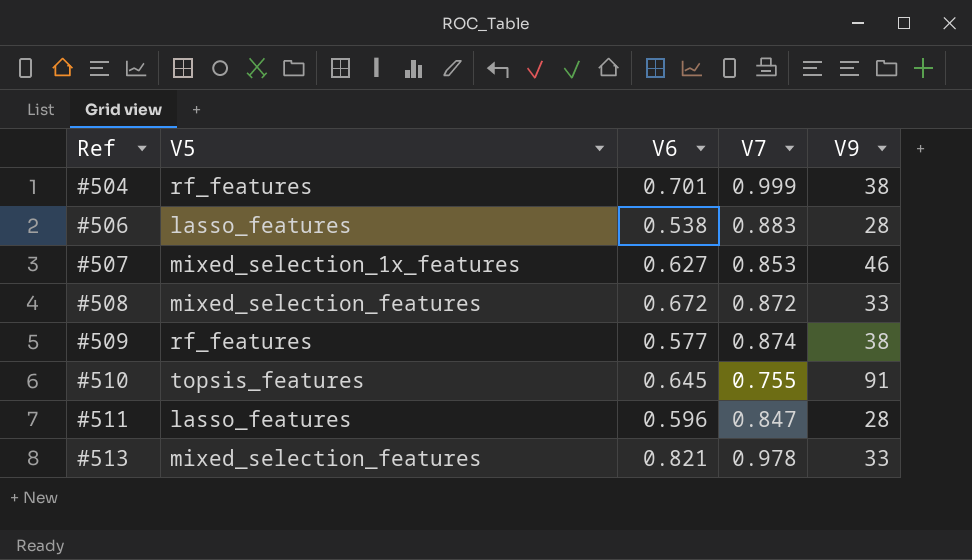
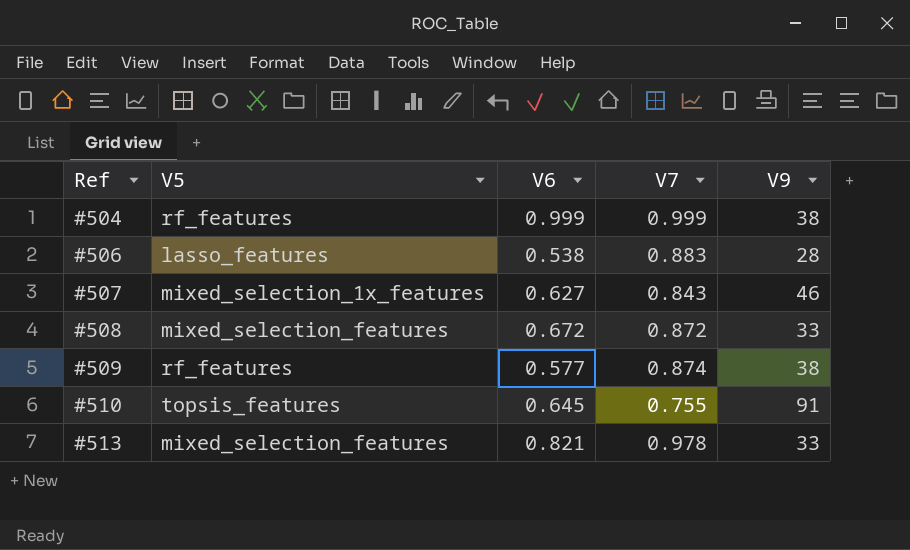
row #511: lasso_features | 0.596 | 0.847 | 28 -> none
#504 | V6: 0.701 -> 0.999
#507 | V7: 0.853 -> 0.843

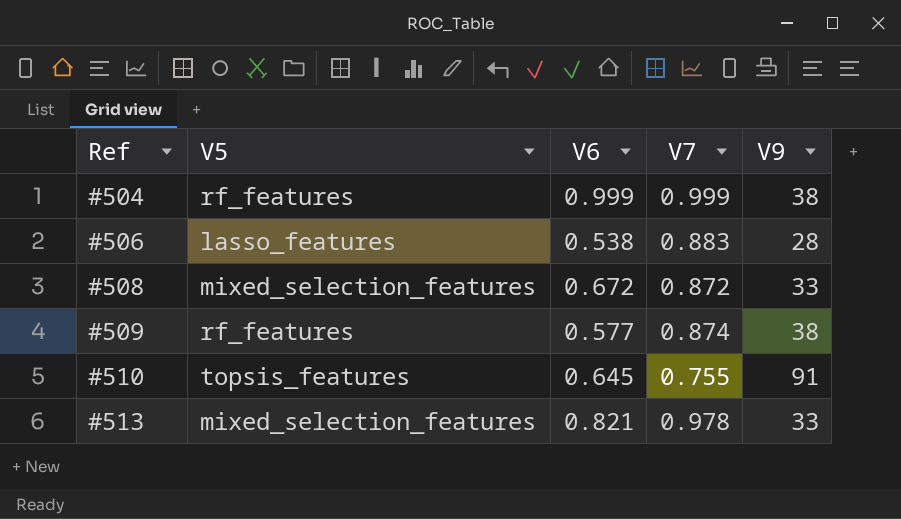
row #507: mixed_selection_1x_features | 0.627 | 0.843 | 46 -> none

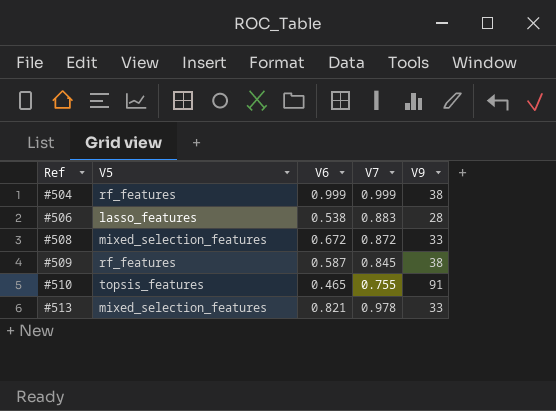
#509 | V6: 0.577 -> 0.587
#509 | V7: 0.874 -> 0.845
#510 | V6: 0.645 -> 0.465

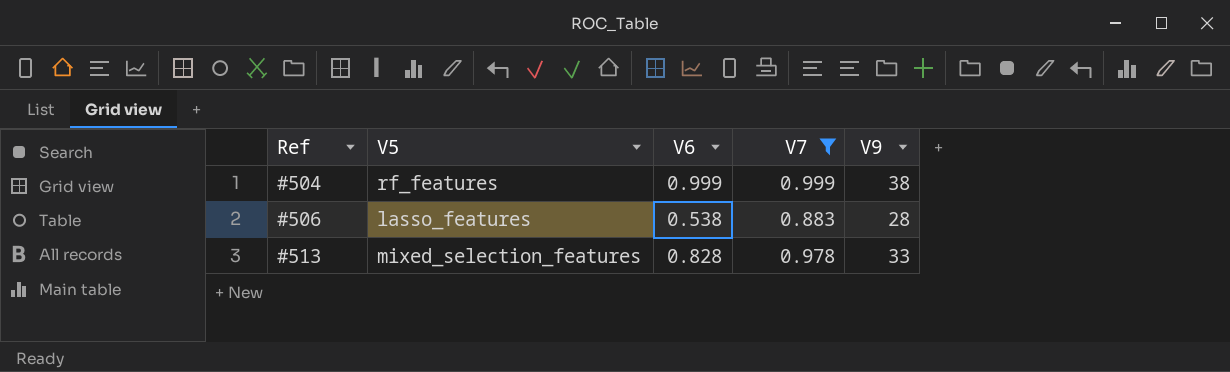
filter: none -> V7 >= 0.883
#513 | V6: 0.821 -> 0.828

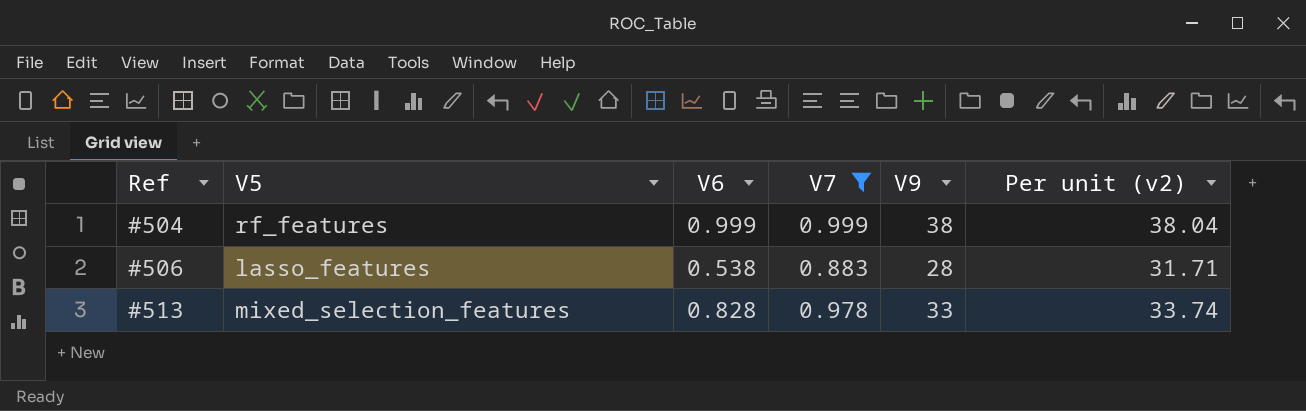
column Per unit (v2) | formula: none -> [V9] / [V7]

